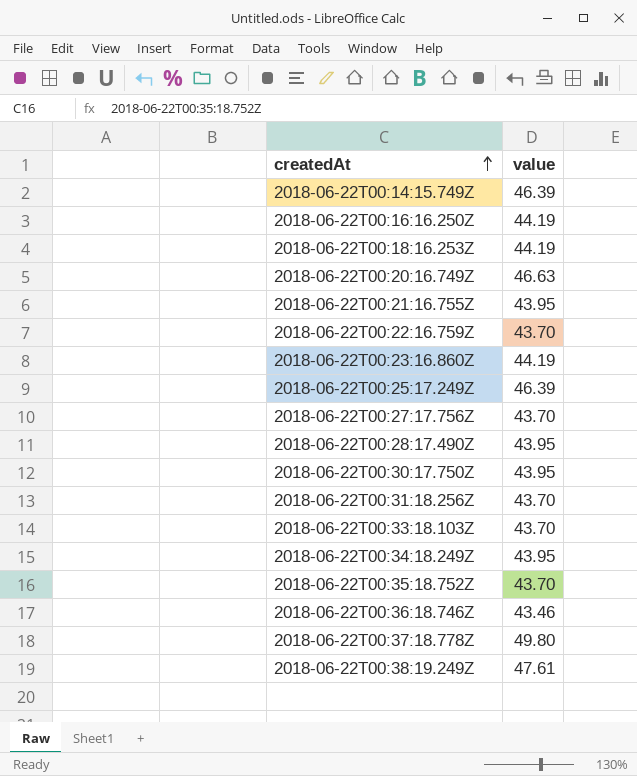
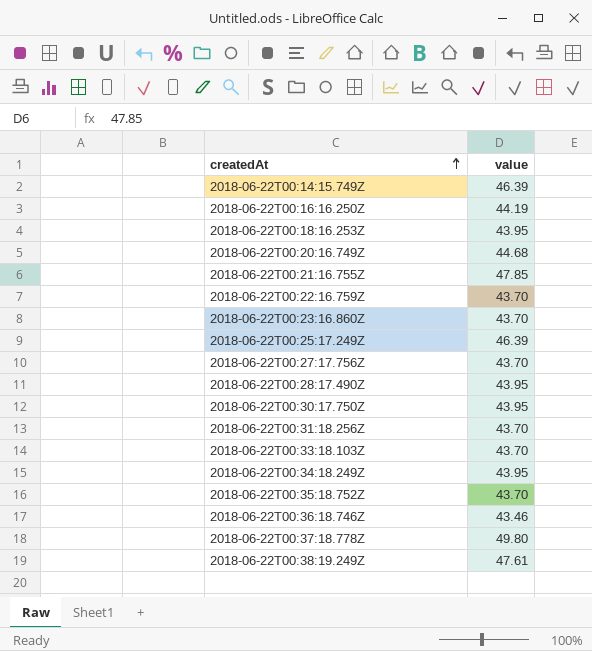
2018-06-22T00:18:16.253Z | value: 44.19 -> 43.95
2018-06-22T00:20:16.749Z | value: 46.63 -> 44.68
2018-06-22T00:21:16.755Z | value: 43.95 -> 47.85
2018-06-22T00:23:16.860Z | value: 44.19 -> 43.70

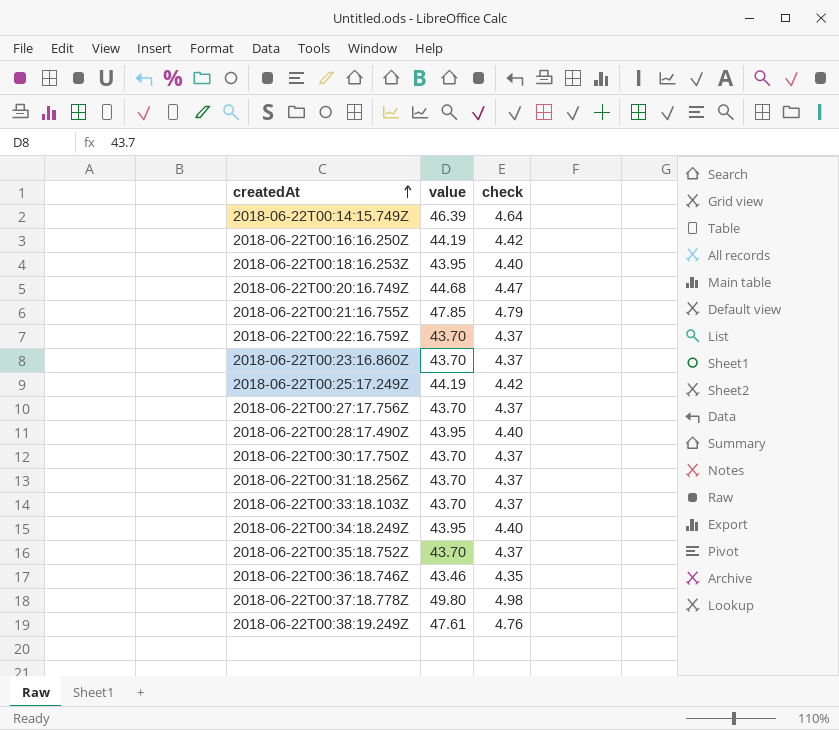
column check | formula: none -> [value] * 0.1
2018-06-22T00:25:17.249Z | value: 46.39 -> 44.19
2018-06-22T00:30:17.750Z | value: 43.95 -> 43.70

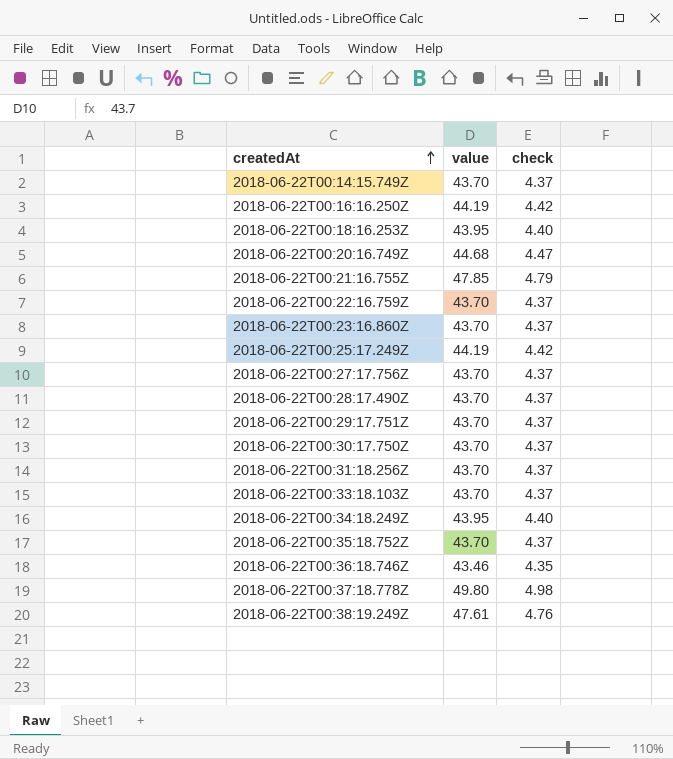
2018-06-22T00:14:15.749Z | value: 46.39 -> 43.70
2018-06-22T00:14:15.749Z | check: 4.64 -> 4.37
2018-06-22T00:28:17.490Z | value: 43.95 -> 43.70
2018-06-22T00:28:17.490Z | check: 4.40 -> 4.37
row 2018-06-22T00:29:17.751Z: none -> 43.70 | 4.37

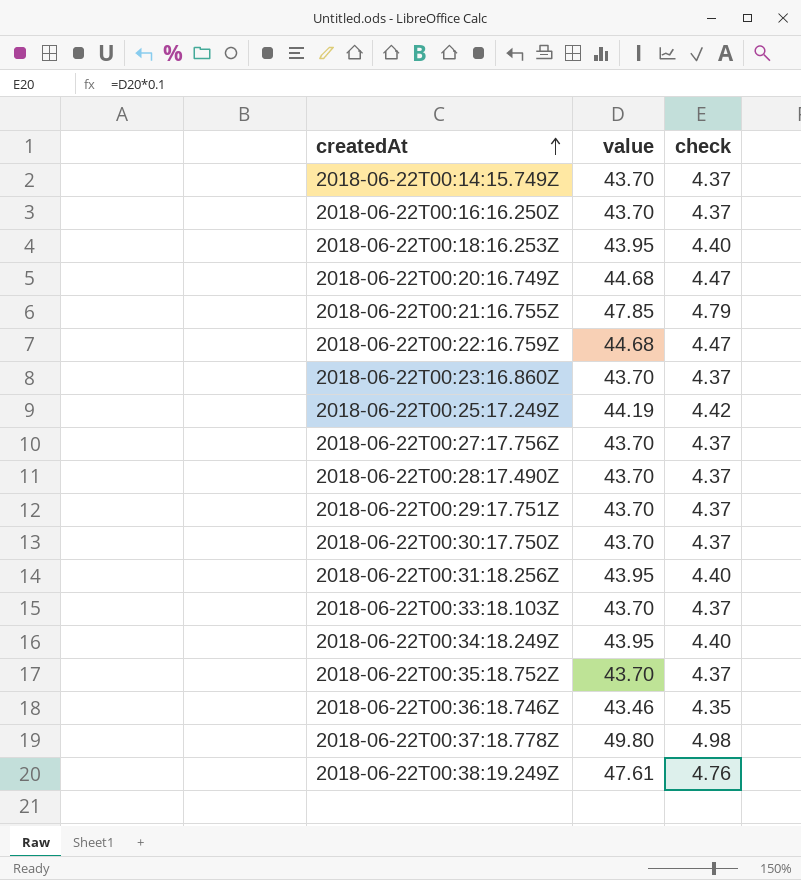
2018-06-22T00:16:16.250Z | value: 44.19 -> 43.70
2018-06-22T00:16:16.250Z | check: 4.42 -> 4.37
2018-06-22T00:22:16.759Z | value: 43.70 -> 44.68
2018-06-22T00:22:16.759Z | check: 4.37 -> 4.47
2018-06-22T00:31:18.256Z | value: 43.70 -> 43.95
2018-06-22T00:31:18.256Z | check: 4.37 -> 4.40

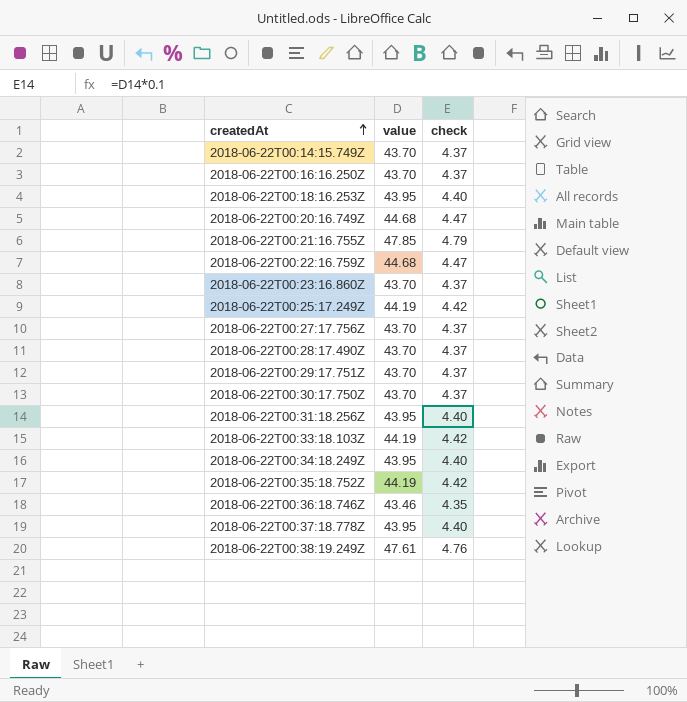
2018-06-22T00:33:18.103Z | value: 43.70 -> 44.19
2018-06-22T00:33:18.103Z | check: 4.37 -> 4.42
2018-06-22T00:35:18.752Z | value: 43.70 -> 44.19
2018-06-22T00:35:18.752Z | check: 4.37 -> 4.42
2018-06-22T00:37:18.778Z | value: 49.80 -> 43.95
2018-06-22T00:37:18.778Z | check: 4.98 -> 4.40

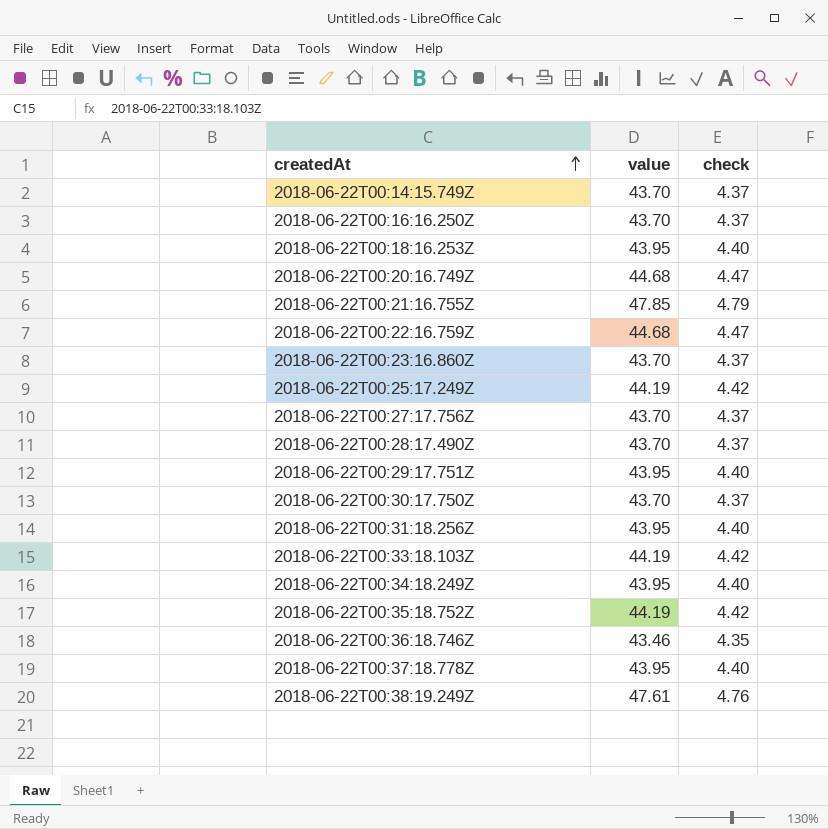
2018-06-22T00:29:17.751Z | value: 43.70 -> 43.95
2018-06-22T00:29:17.751Z | check: 4.37 -> 4.40

